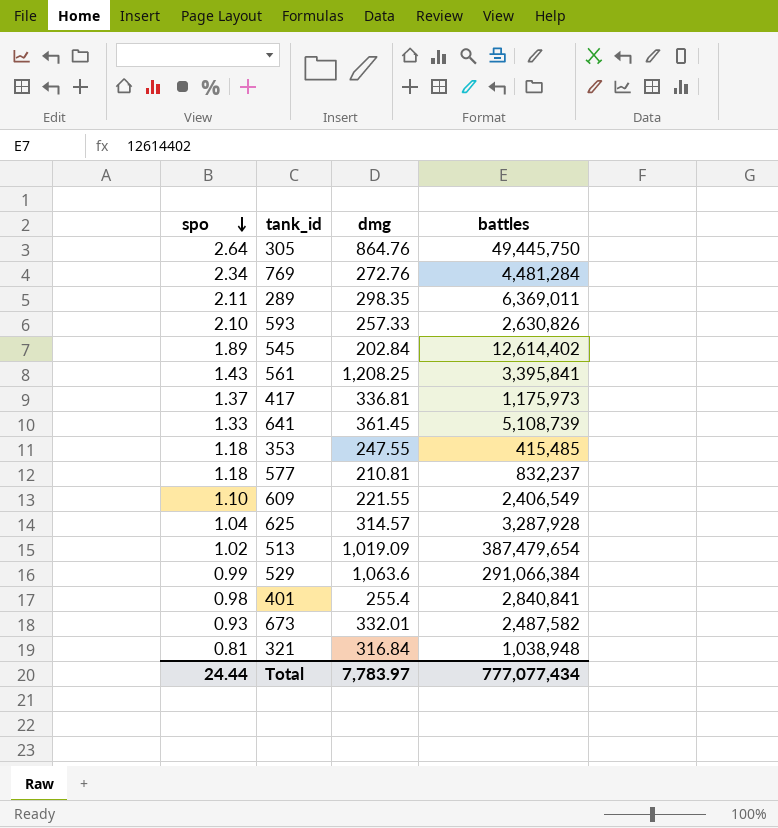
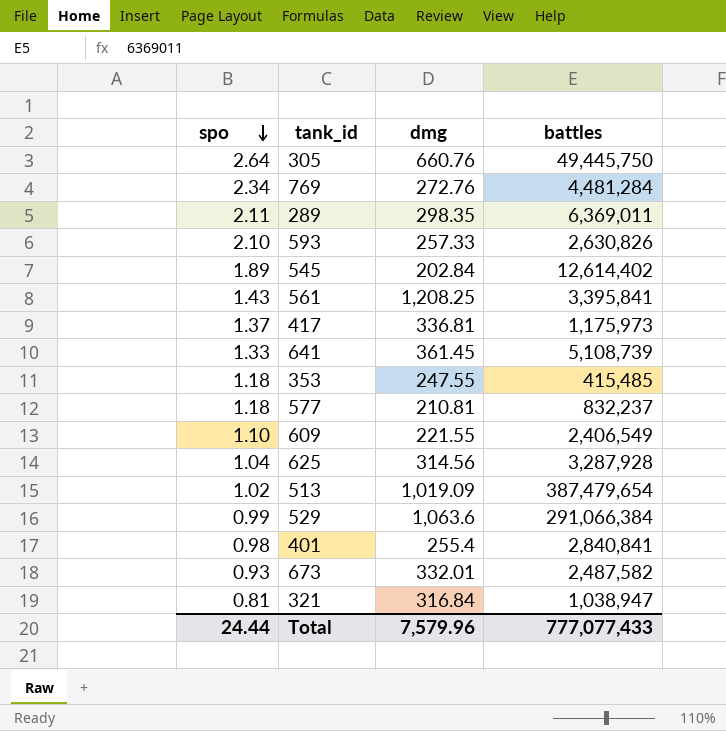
305 | dmg: 864.76 -> 660.76
625 | dmg: 314.57 -> 314.56
321 | battles: 1,038,948 -> 1,038,947
Total | dmg: 7,783.97 -> 7,579.96
Total | battles: 777,077,434 -> 777,077,433

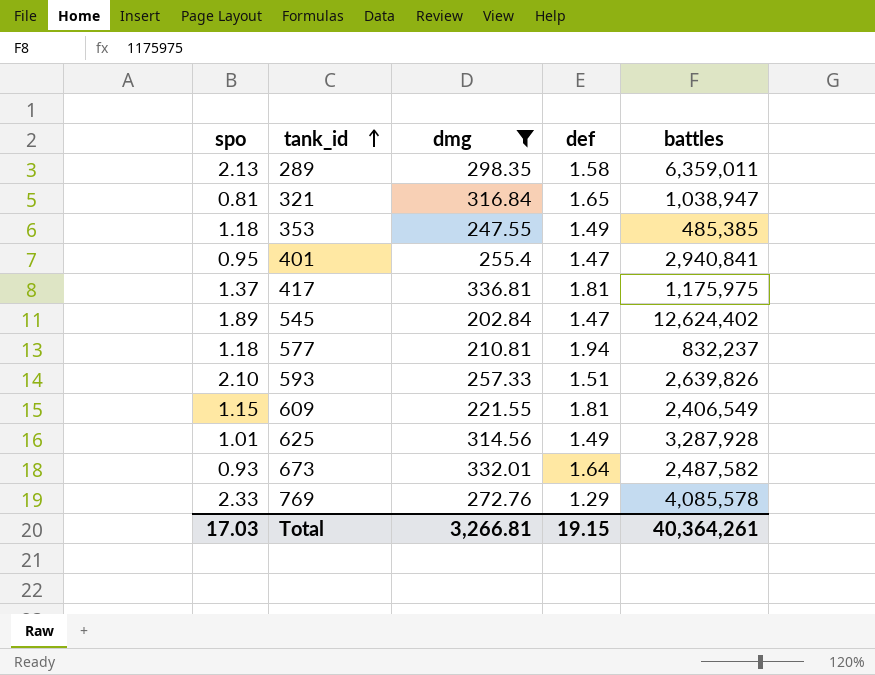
filter: none -> dmg <= 336.81
row order: spo descending -> tank_id ascending
column def | position: none -> 4
289 | spo: 2.11 -> 2.13
289 | battles: 6,369,011 -> 6,359,011
353 | battles: 415,485 -> 485,385
401 | spo: 0.98 -> 0.95
401 | battles: 2,840,841 -> 2,940,841
417 | battles: 1,175,973 -> 1,175,975
545 | battles: 12,614,402 -> 12,624,402
593 | battles: 2,630,826 -> 2,639,826
609 | spo: 1.10 -> 1.15
625 | spo: 1.04 -> 1.01
769 | spo: 2.34 -> 2.33
769 | battles: 4,481,284 -> 4,085,578
Total | spo: 24.44 -> 17.03
Total | dmg: 7,579.96 -> 3,266.81
Total | battles: 777,077,433 -> 40,364,261

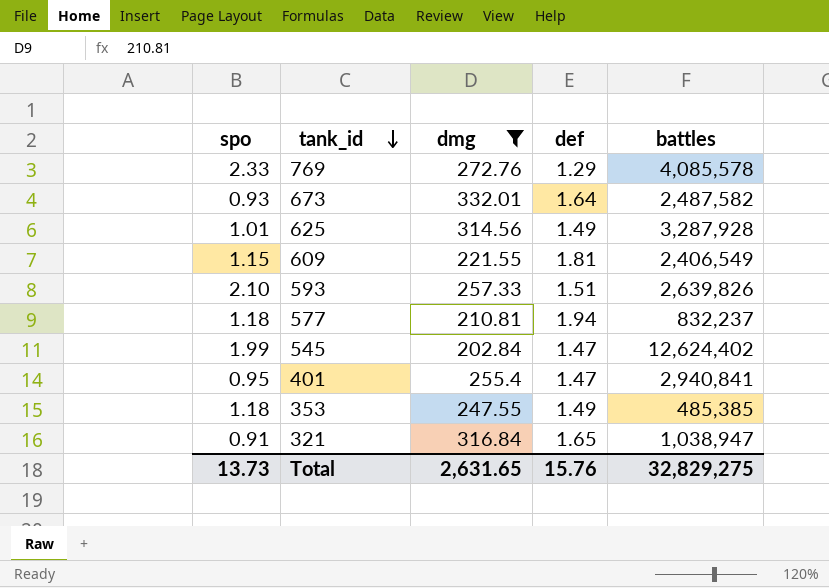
row order: tank_id ascending -> tank_id descending
row 289: 2.13 | 298.35 | 1.58 | 6,359,011 -> none
row 417: 1.37 | 336.81 | 1.81 | 1,175,975 -> none
545 | spo: 1.89 -> 1.99
321 | spo: 0.81 -> 0.91
Total | spo: 17.03 -> 13.73
Total | dmg: 3,266.81 -> 2,631.65
Total | def: 19.15 -> 15.76
Total | battles: 40,364,261 -> 32,829,275

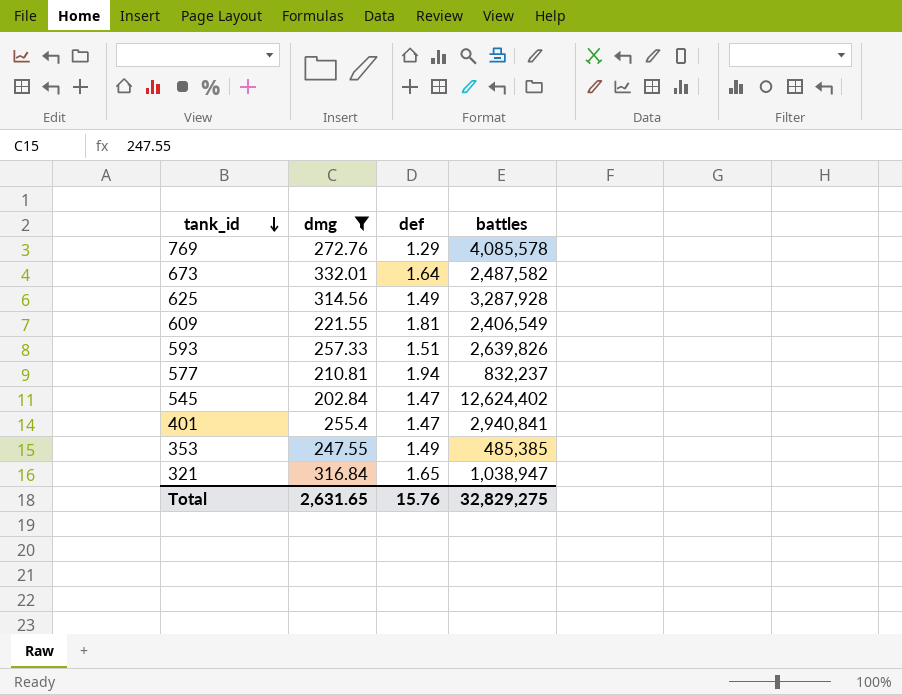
column spo | position: 1 -> none

